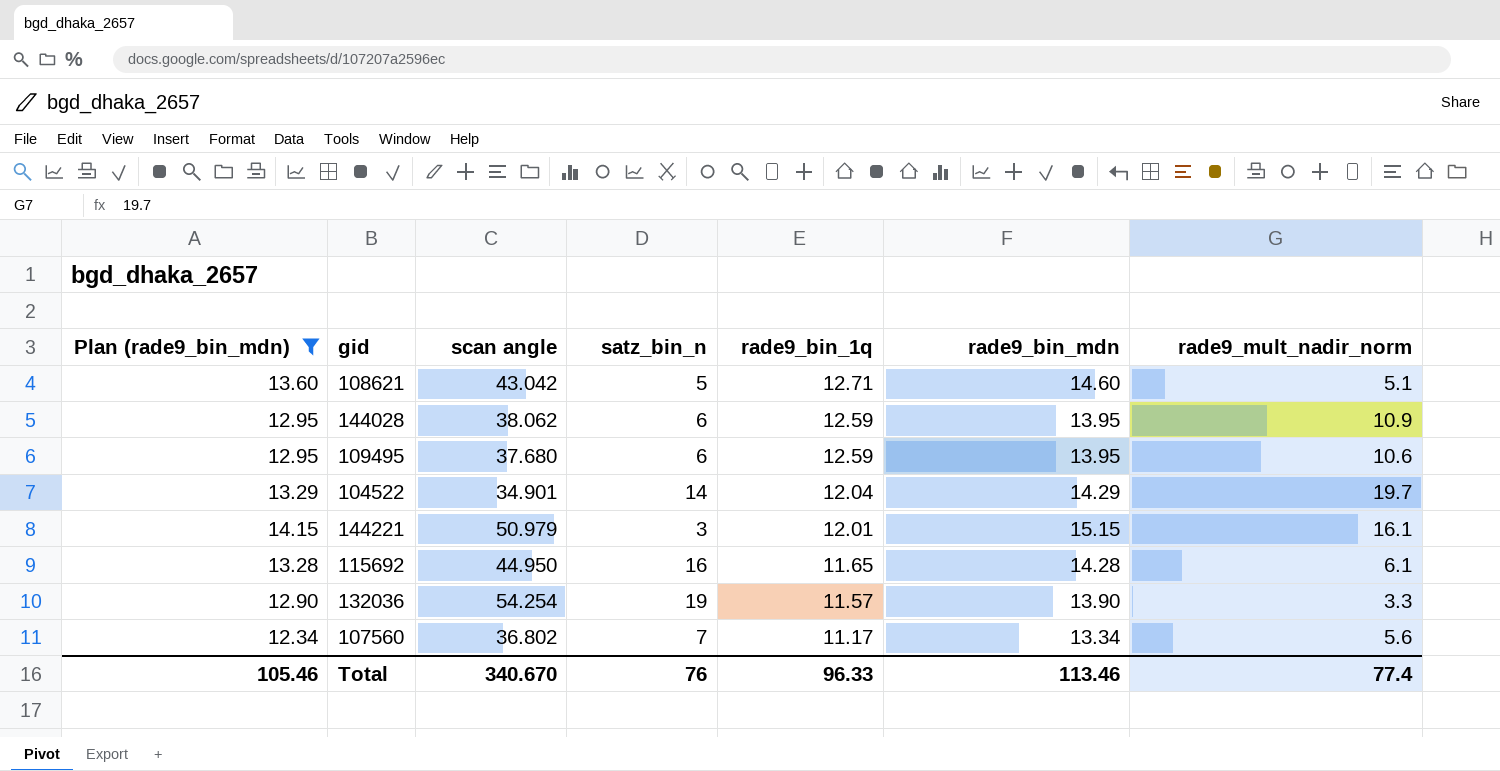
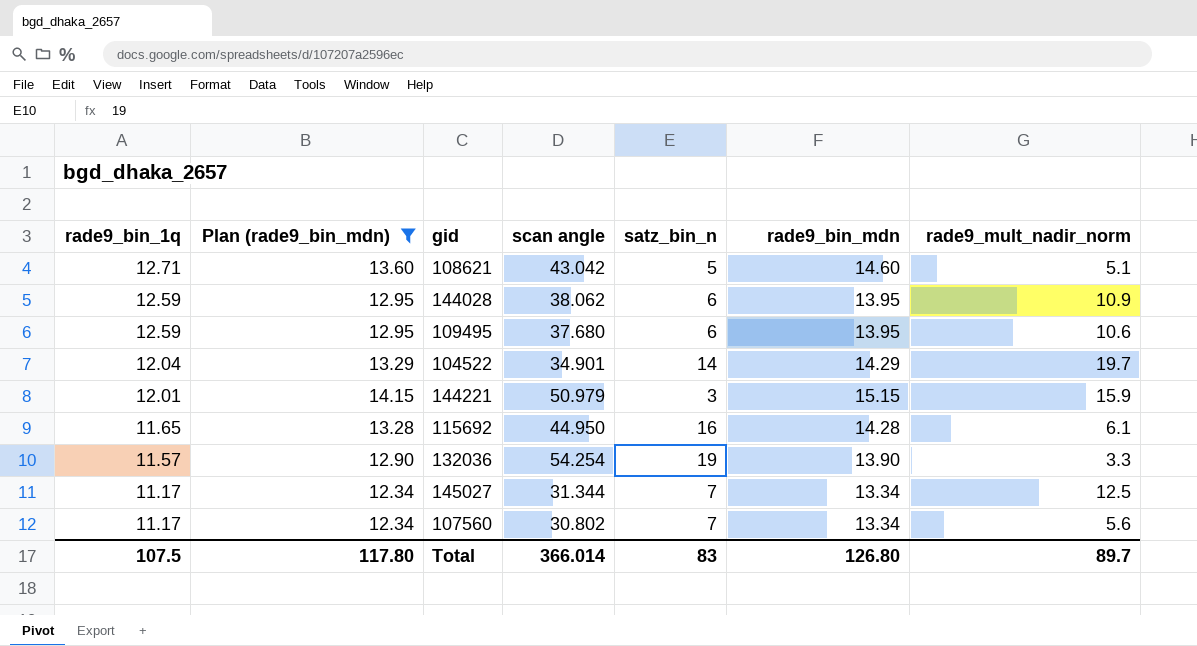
column rade9_bin_1q | position: 5 -> 1
144221 | rade9_mult_nadir_norm: 16.1 -> 15.9
row 145027: none -> 11.17 | 12.34 | 31.344 | 7 | 13.34 | 12.5
107560 | scan angle: 36.802 -> 30.802
Total | rade9_bin_1q: 96.33 -> 107.5
Total | Plan (rade9_bin_mdn): 105.46 -> 117.80
Total | scan angle: 340.670 -> 366.014
Total | satz_bin_n: 76 -> 83
Total | rade9_bin_mdn: 113.46 -> 126.80
Total | rade9_mult_nadir_norm: 77.4 -> 89.7

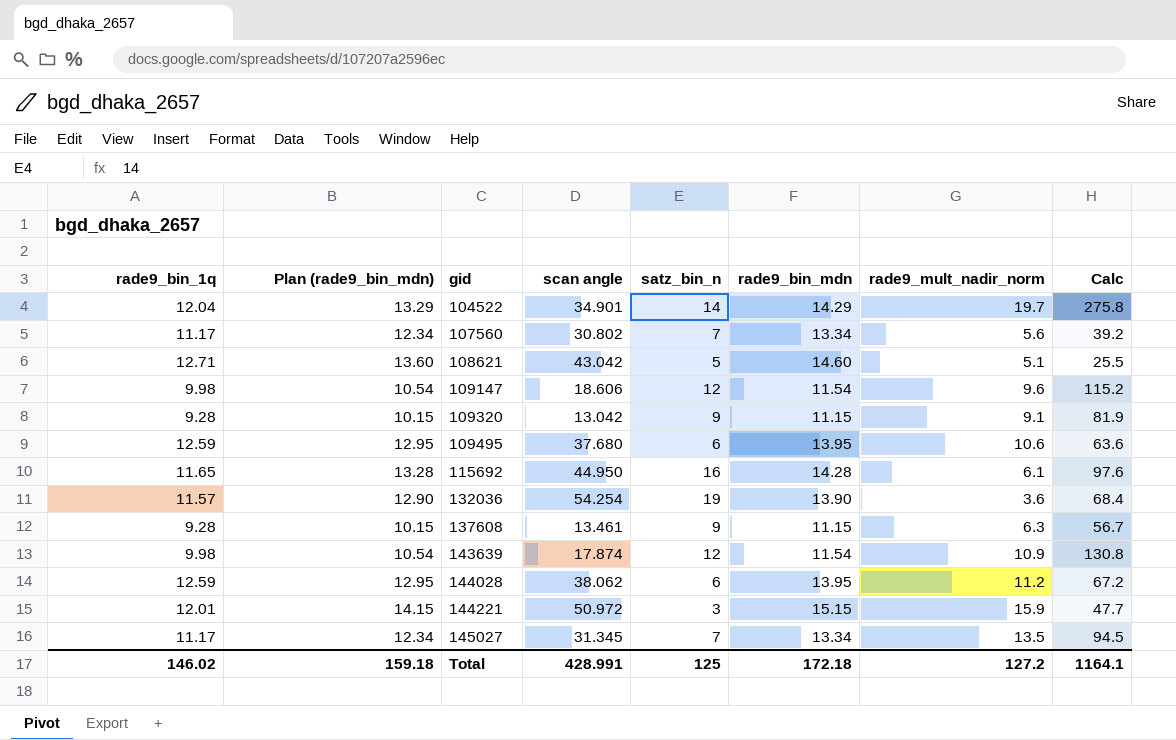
filter: Plan (rade9_bin_mdn) >= 12.34 -> none
row order: rade9_bin_1q descending -> gid ascending
column Calc | formula: none -> [satz_bin_n] * [rade9_mult_nadir_norm]
132036 | rade9_mult_nadir_norm: 3.3 -> 3.6
144028 | rade9_mult_nadir_norm: 10.9 -> 11.2
144221 | scan angle: 50.979 -> 50.972
145027 | scan angle: 31.344 -> 31.345
145027 | rade9_mult_nadir_norm: 12.5 -> 13.5
Total | rade9_bin_1q: 107.5 -> 146.02
Total | Plan (rade9_bin_mdn): 117.80 -> 159.18
Total | scan angle: 366.014 -> 428.991
Total | satz_bin_n: 83 -> 125
Total | rade9_bin_mdn: 126.80 -> 172.18
Total | rade9_mult_nadir_norm: 89.7 -> 127.2

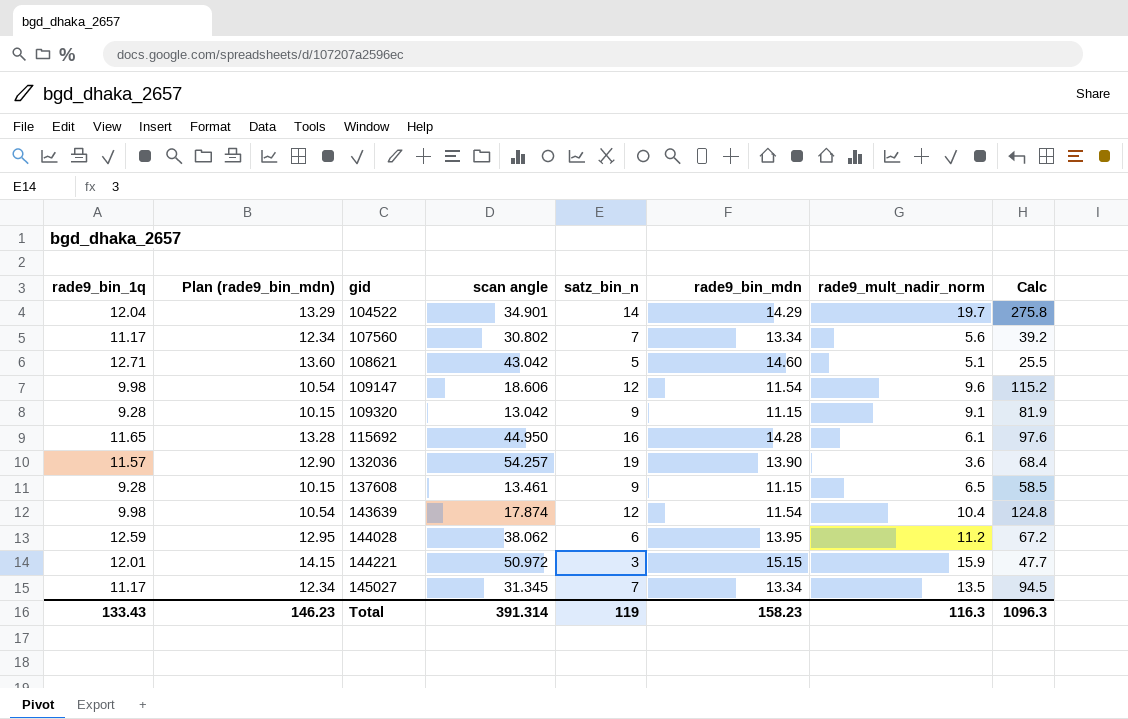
row 109495: 12.59 | 12.95 | 37.680 | 6 | 13.95 | 10.6 | 63.6 -> none
132036 | scan angle: 54.254 -> 54.257
137608 | rade9_mult_nadir_norm: 6.3 -> 6.5
137608 | Calc: 56.7 -> 58.5
143639 | rade9_mult_nadir_norm: 10.9 -> 10.4
143639 | Calc: 130.8 -> 124.8
Total | rade9_bin_1q: 146.02 -> 133.43
Total | Plan (rade9_bin_mdn): 159.18 -> 146.23
Total | scan angle: 428.991 -> 391.314
Total | satz_bin_n: 125 -> 119
Total | rade9_bin_mdn: 172.18 -> 158.23
Total | rade9_mult_nadir_norm: 127.2 -> 116.3
Total | Calc: 1164.1 -> 1096.3

